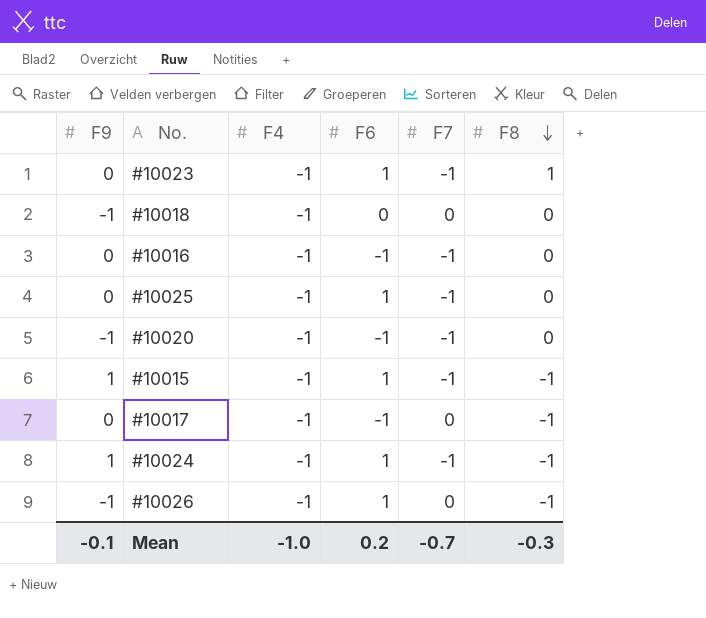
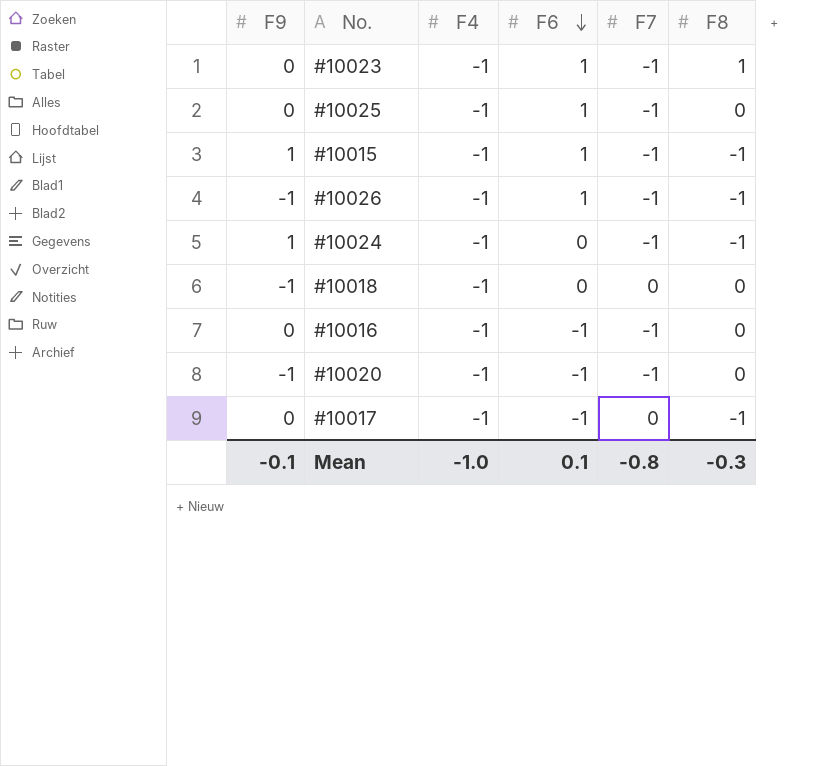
row order: F8 descending -> F6 descending
#10026 | F7: 0 -> -1
#10024 | F6: 1 -> 0
Mean | F6: 0.2 -> 0.1
Mean | F7: -0.7 -> -0.8

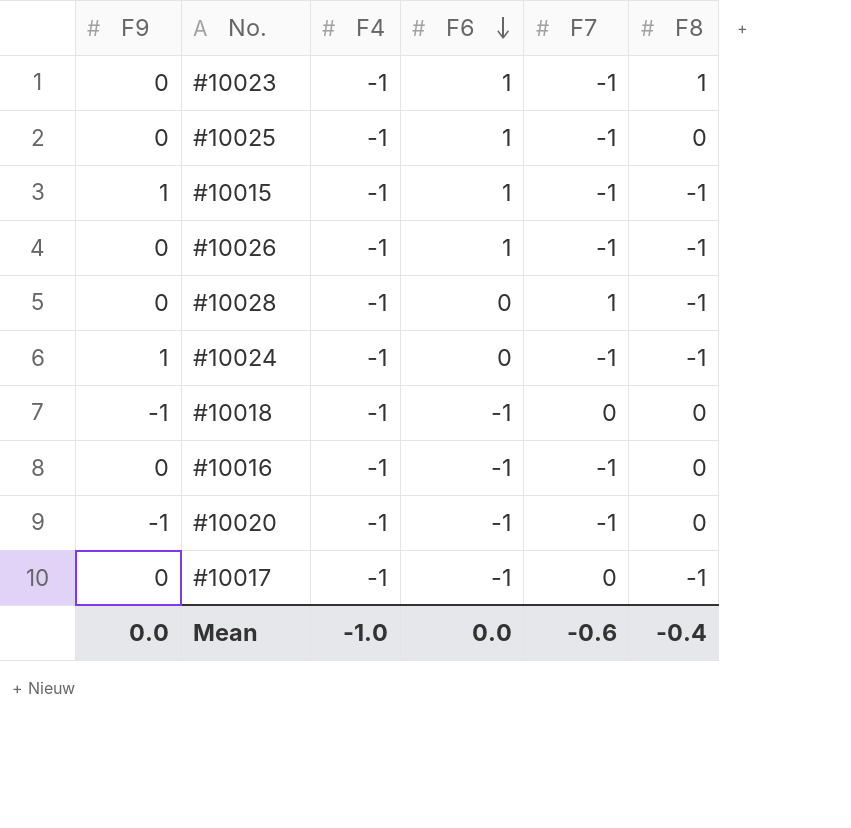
#10026 | F9: -1 -> 0
row #10028: none -> 0 | -1 | 0 | 1 | -1
#10018 | F6: 0 -> -1
Mean | F9: -0.1 -> 0.0
Mean | F6: 0.1 -> 0.0
Mean | F7: -0.8 -> -0.6
Mean | F8: -0.3 -> -0.4

